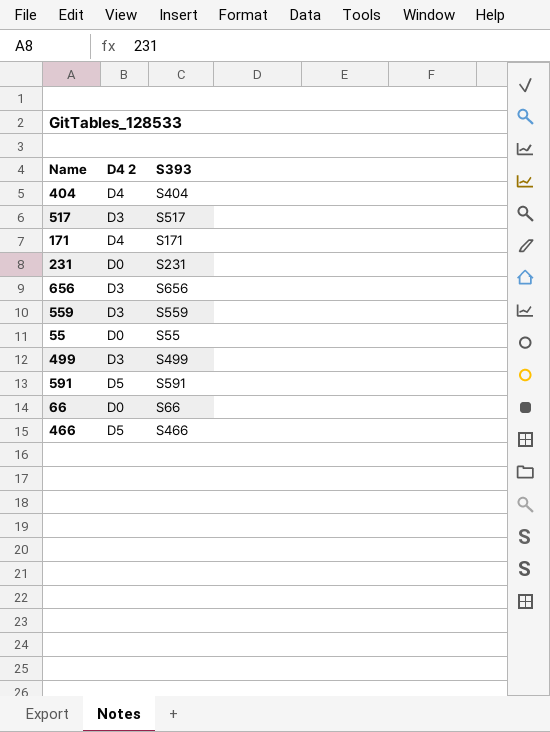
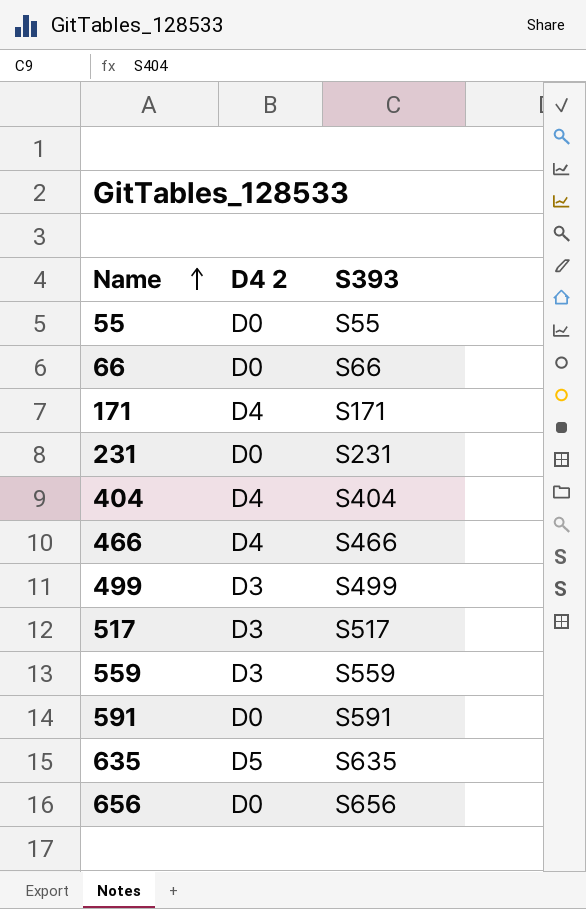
row order: none -> Name ascending
466 | D4 2: D5 -> D4
591 | D4 2: D5 -> D0
row 635: none -> D5 | S635
656 | D4 2: D3 -> D0

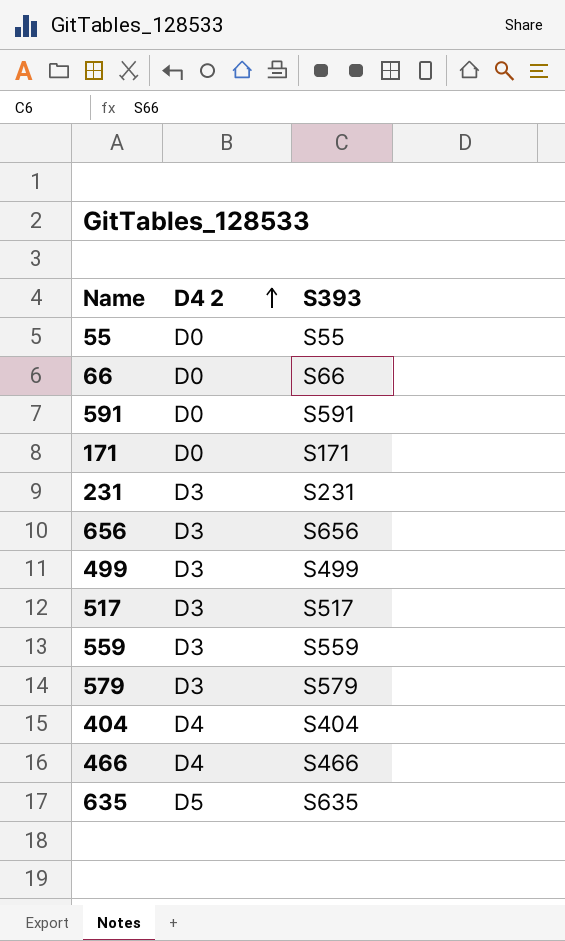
row order: Name ascending -> D4 2 ascending
171 | D4 2: D4 -> D0
231 | D4 2: D0 -> D3
656 | D4 2: D0 -> D3
row 579: none -> D3 | S579

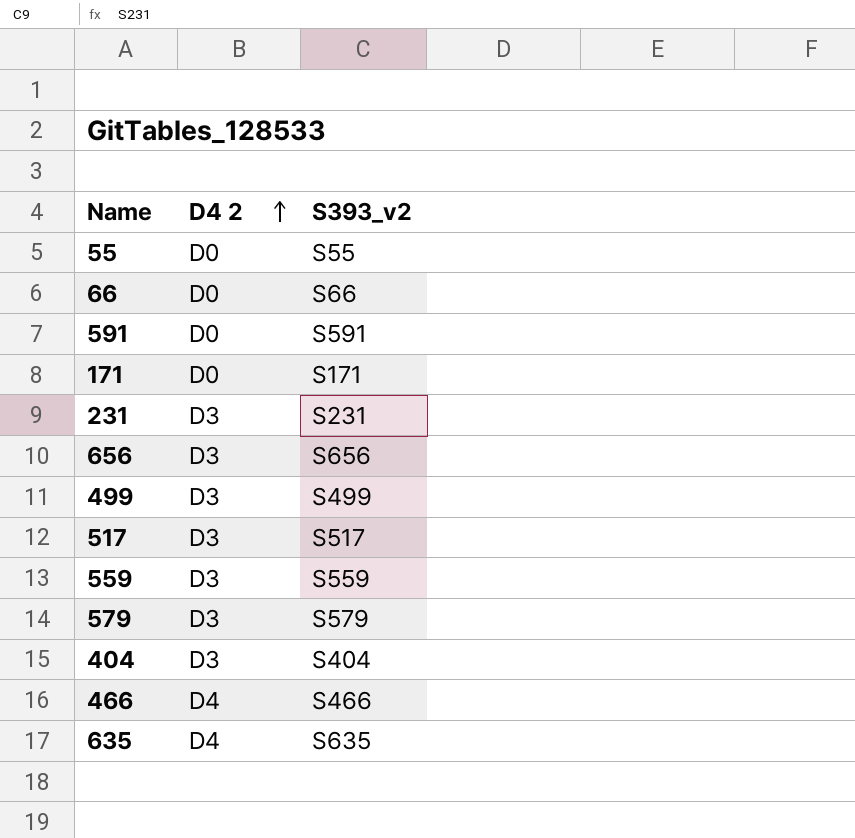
column name: S393 -> S393_v2
404 | D4 2: D4 -> D3
635 | D4 2: D5 -> D4

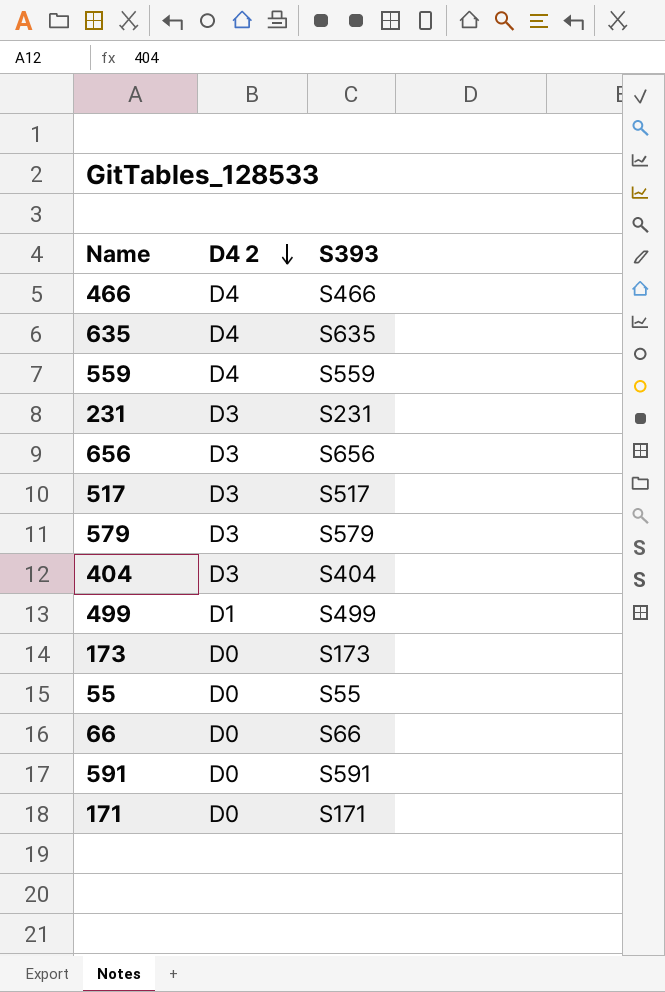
row order: D4 2 ascending -> D4 2 descending
column name: S393_v2 -> S393
559 | D4 2: D3 -> D4
499 | D4 2: D3 -> D1
row 173: none -> D0 | S173

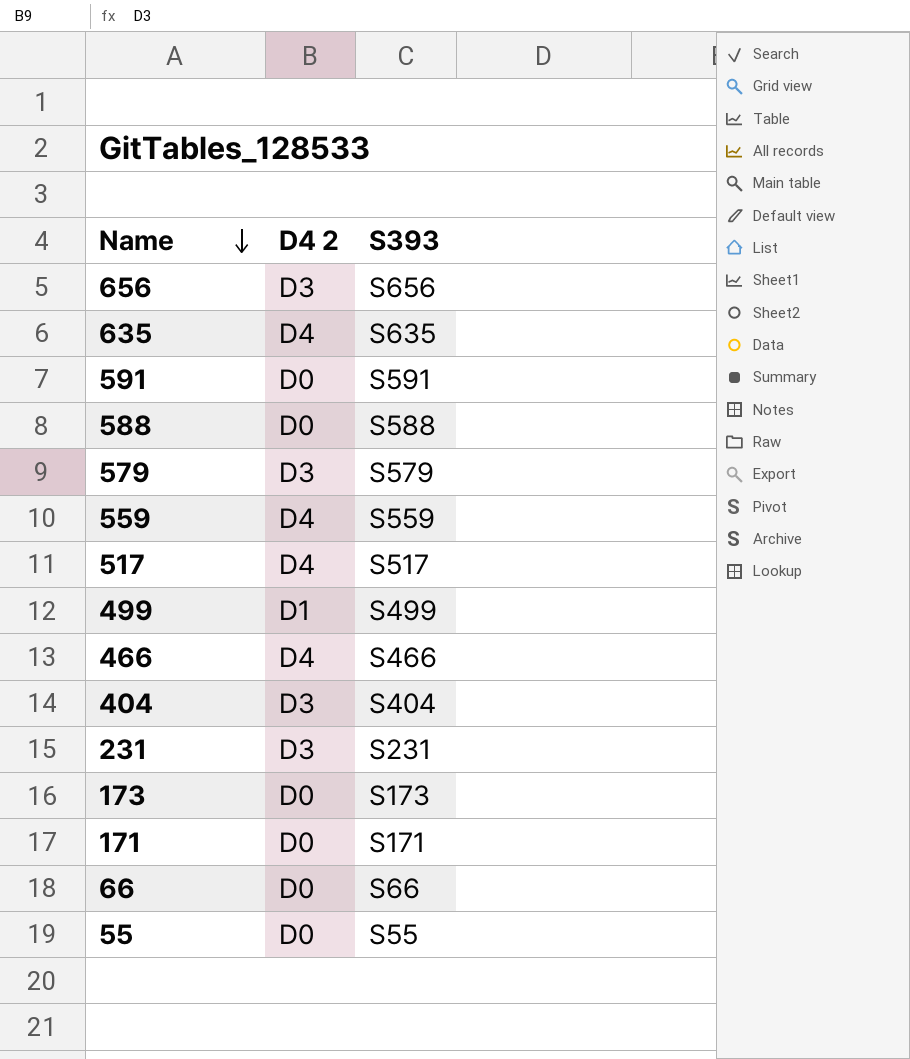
row order: D4 2 descending -> Name descending
row 588: none -> D0 | S588
517 | D4 2: D3 -> D4

